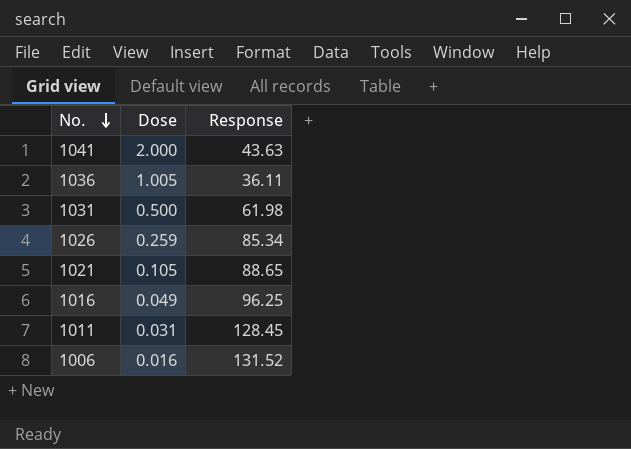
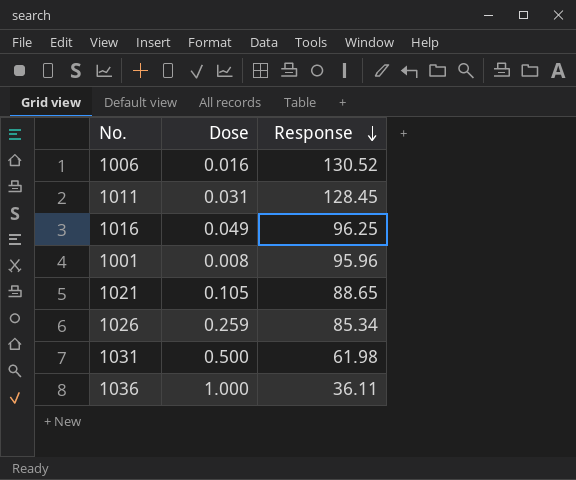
row order: No. descending -> Response descending
row 1041: 2.000 | 43.63 -> none
1006 | Response: 131.52 -> 130.52
row 1001: none -> 0.008 | 95.96
1036 | Dose: 1.005 -> 1.000

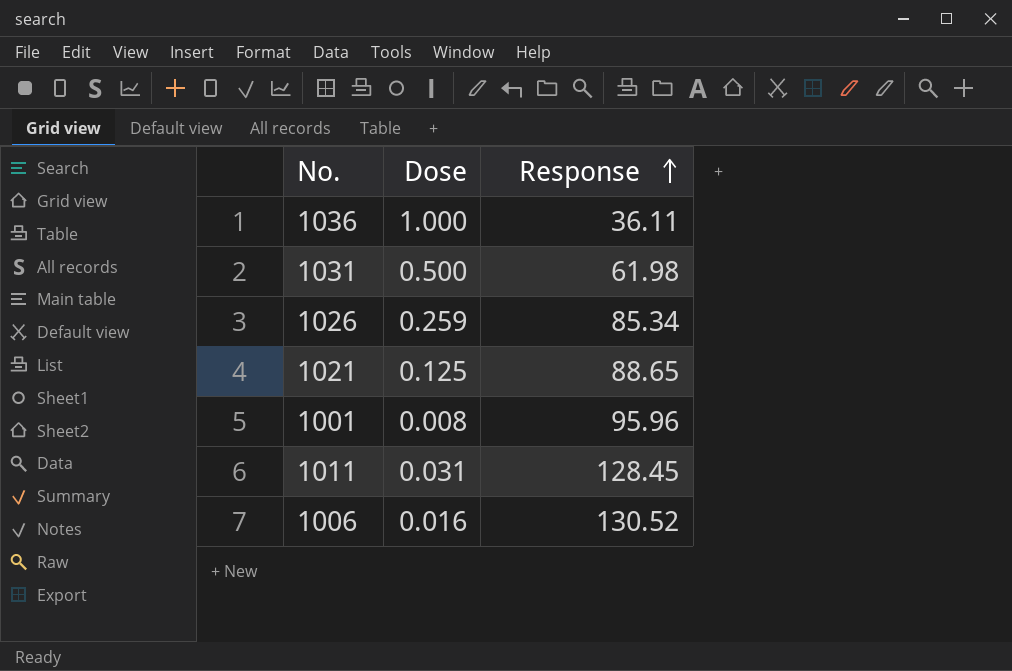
row order: Response descending -> Response ascending
row 1016: 0.049 | 96.25 -> none
1021 | Dose: 0.105 -> 0.125

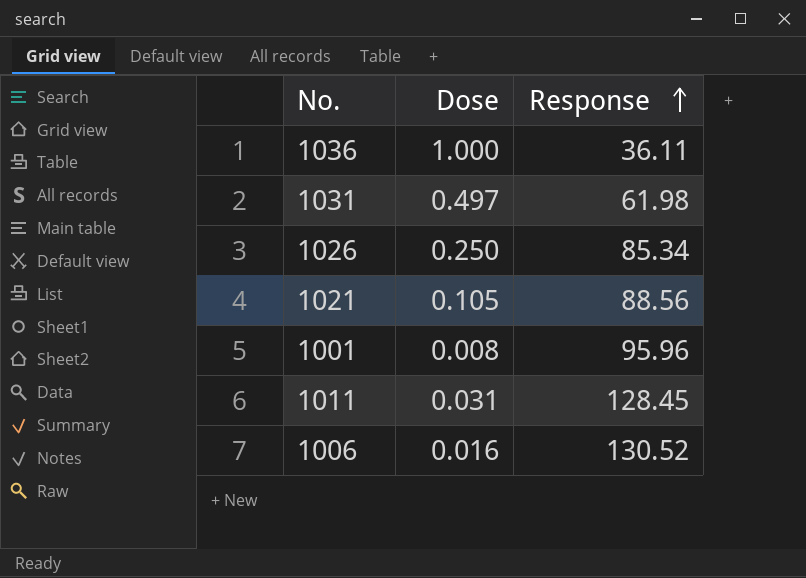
1031 | Dose: 0.500 -> 0.497
1026 | Dose: 0.259 -> 0.250
1021 | Dose: 0.125 -> 0.105
1021 | Response: 88.65 -> 88.56

